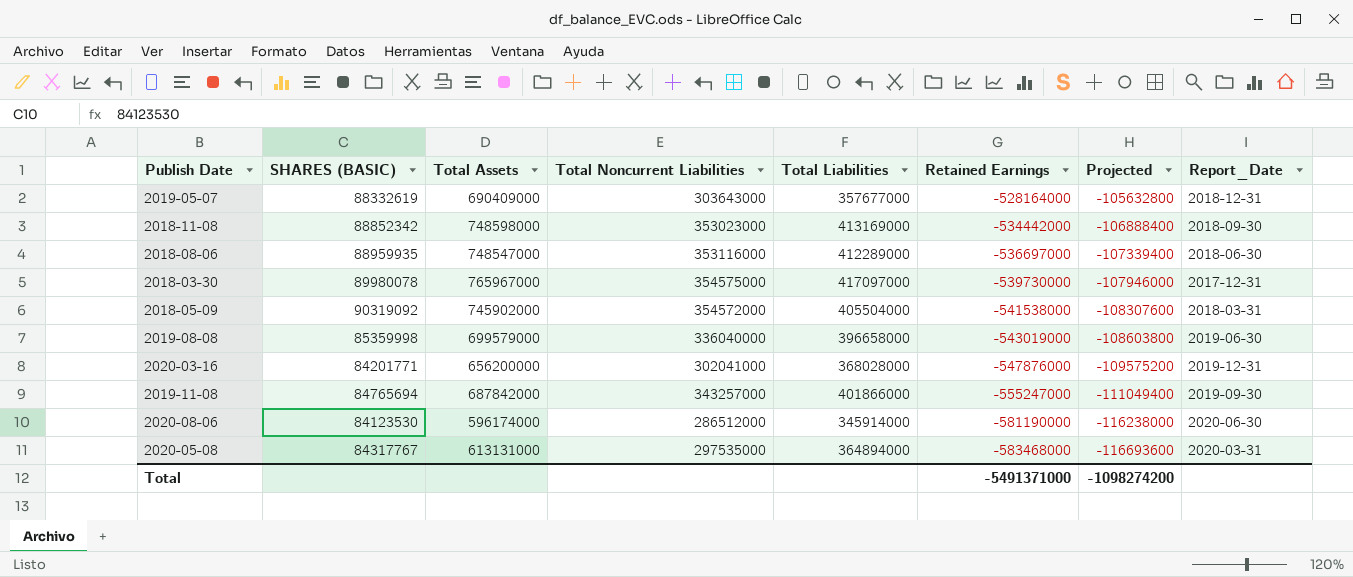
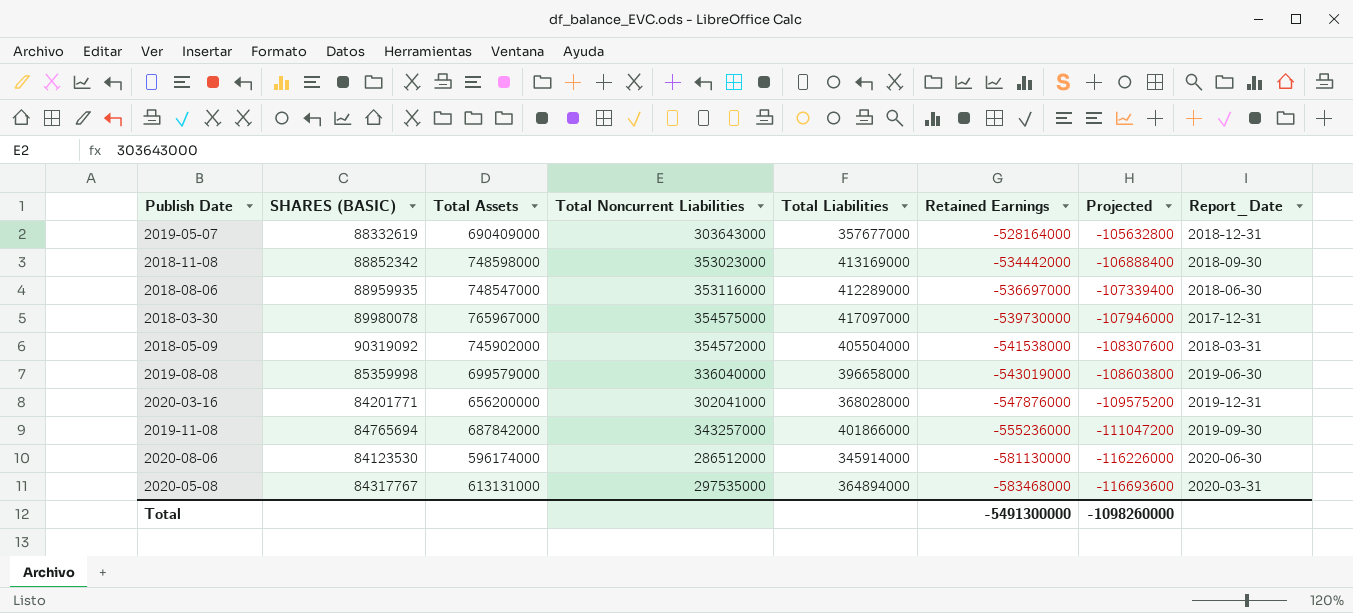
2019-11-08 | Retained Earnings: -555247000 -> -555236000
2019-11-08 | Projected: -111049400 -> -111047200
2020-08-06 | Retained Earnings: -581190000 -> -581130000
2020-08-06 | Projected: -116238000 -> -116226000
Total | Retained Earnings: -5491371000 -> -5491300000
Total | Projected: -1098274200 -> -1098260000

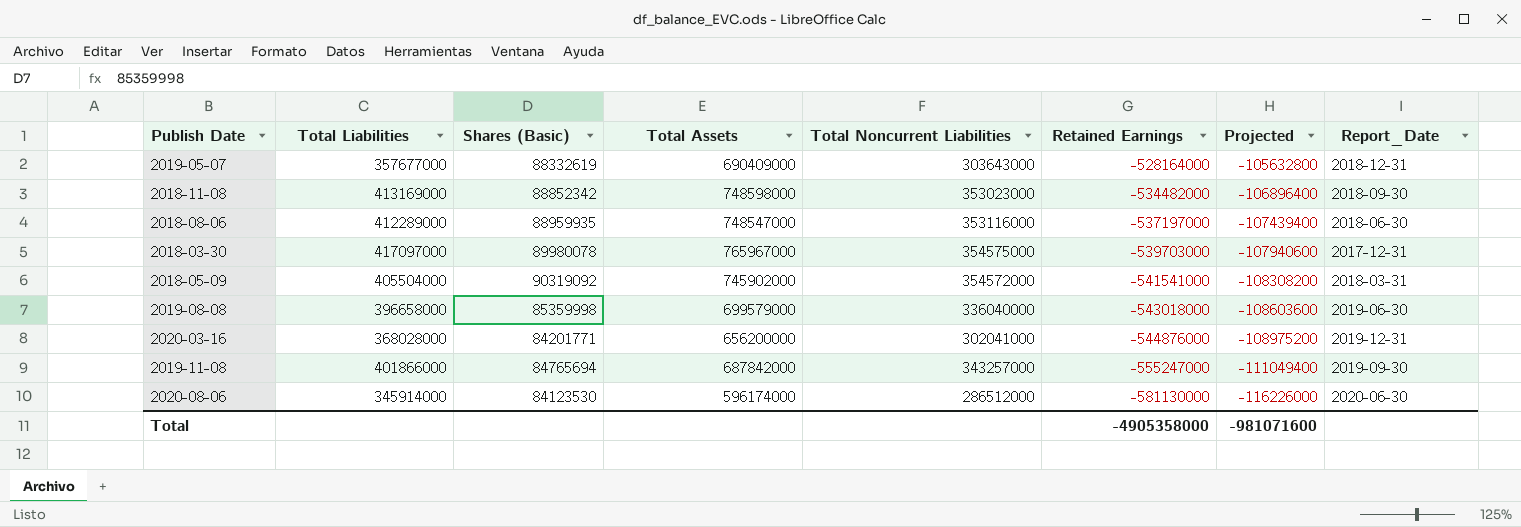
column Total Liabilities | position: 5 -> 2
column name: SHARES (BASIC) -> Shares (Basic)
row 2020-05-08: 84317767 | 613131000 | 297535000 | 364894000 | -583468000 | -116693600 | 2020-03-31 -> none
2018-11-08 | Retained Earnings: -534442000 -> -534482000
2018-11-08 | Projected: -106888400 -> -106896400
2018-08-06 | Retained Earnings: -536697000 -> -537197000
2018-08-06 | Projected: -107339400 -> -107439400
2018-03-30 | Retained Earnings: -539730000 -> -539703000
2018-03-30 | Projected: -107946000 -> -107940600
2018-05-09 | Retained Earnings: -541538000 -> -541541000
2018-05-09 | Projected: -108307600 -> -108308200
2019-08-08 | Retained Earnings: -543019000 -> -543018000
2019-08-08 | Projected: -108603800 -> -108603600
2020-03-16 | Retained Earnings: -547876000 -> -544876000
2020-03-16 | Projected: -109575200 -> -108975200
2019-11-08 | Retained Earnings: -555236000 -> -555247000
2019-11-08 | Projected: -111047200 -> -111049400
Total | Retained Earnings: -5491300000 -> -4905358000
Total | Projected: -1098260000 -> -981071600

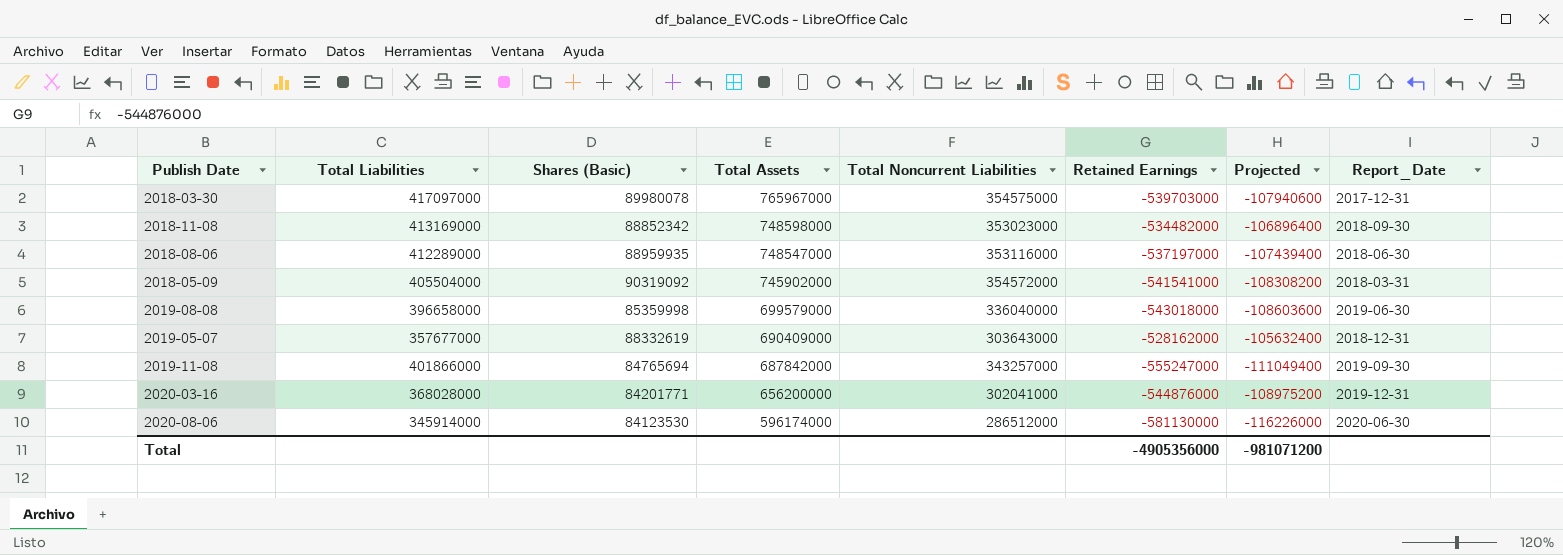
row order: Retained Earnings descending -> Total Assets descending
2019-05-07 | Retained Earnings: -528164000 -> -528162000
2019-05-07 | Projected: -105632800 -> -105632400
Total | Retained Earnings: -4905358000 -> -4905356000
Total | Projected: -981071600 -> -981071200

